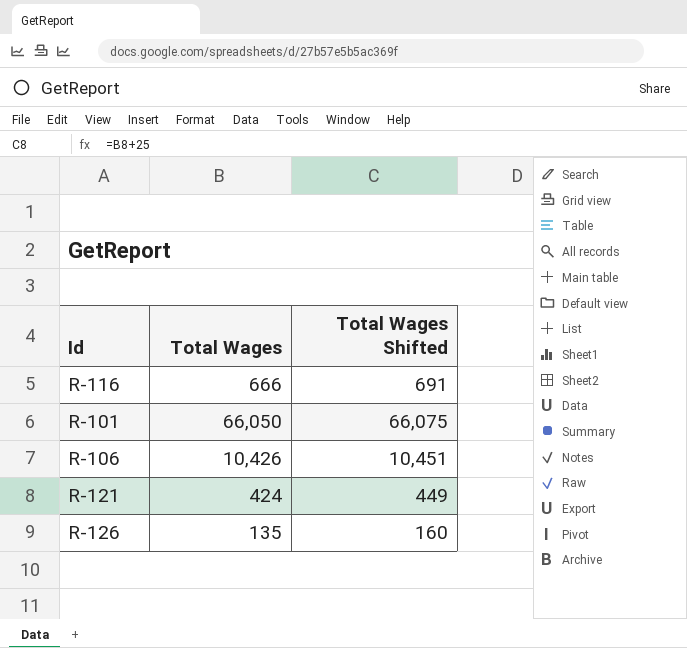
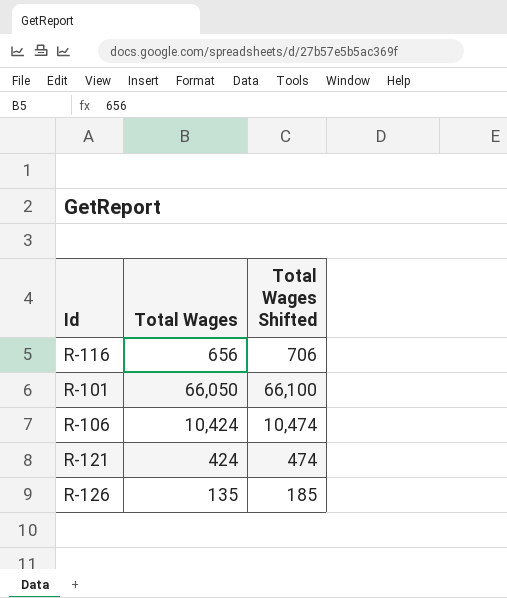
column Total Wages Shifted | formula: [Total Wages] + 25 -> [Total Wages] + 50
R-116 | Total Wages: 666 -> 656
R-106 | Total Wages: 10,426 -> 10,424

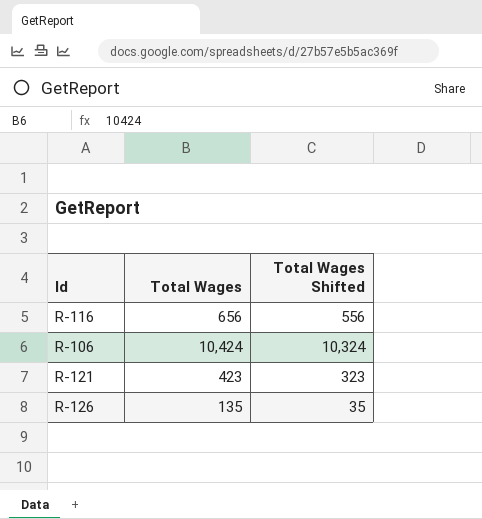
column Total Wages Shifted | formula: [Total Wages] + 50 -> [Total Wages] - 100
row R-101: 66,050 | 66,100 -> none
R-121 | Total Wages: 424 -> 423

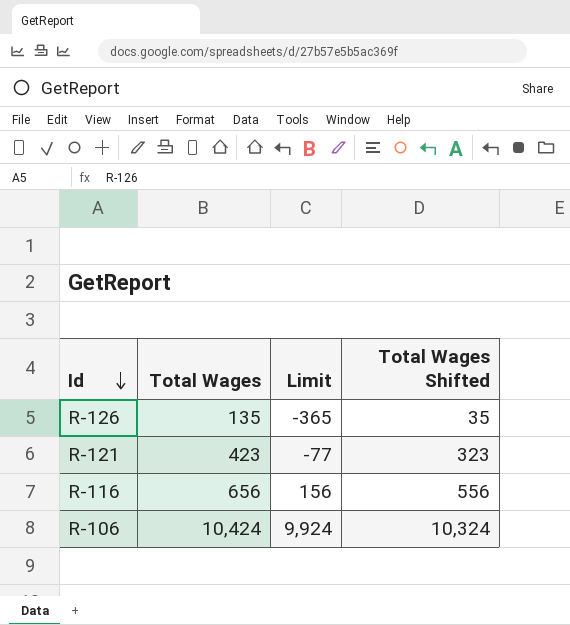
row order: none -> Id descending
column Limit | formula: none -> [Total Wages] - 500

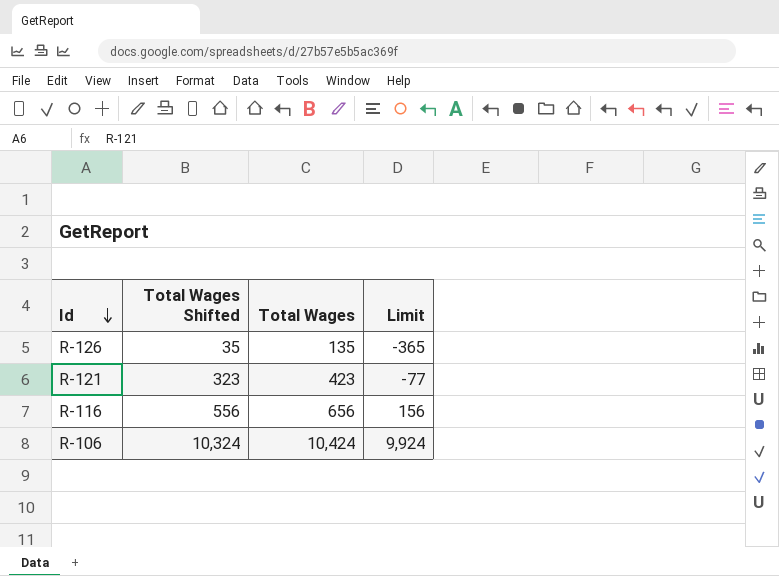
column Total Wages Shifted | position: 4 -> 2

